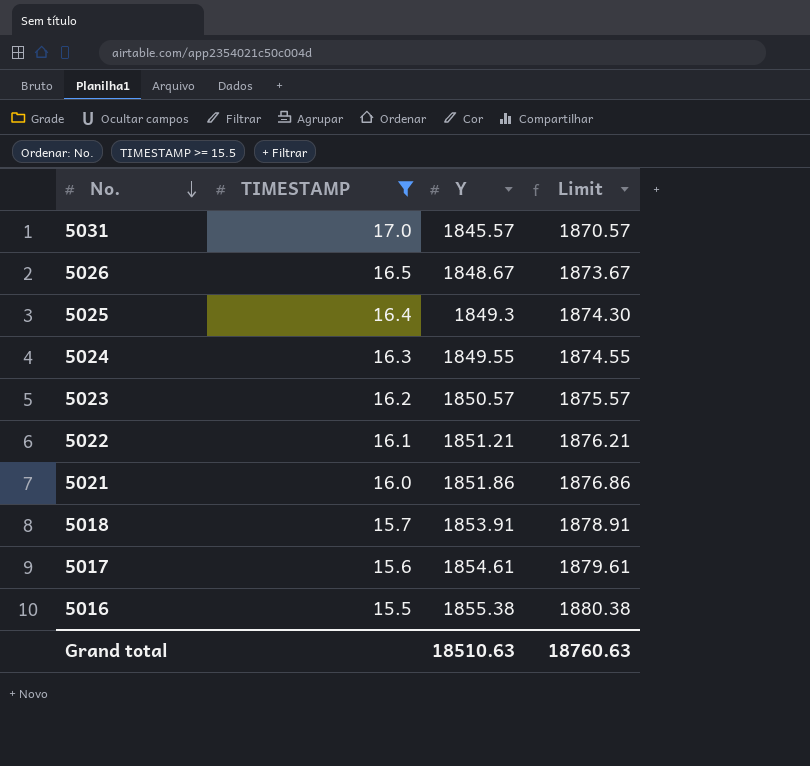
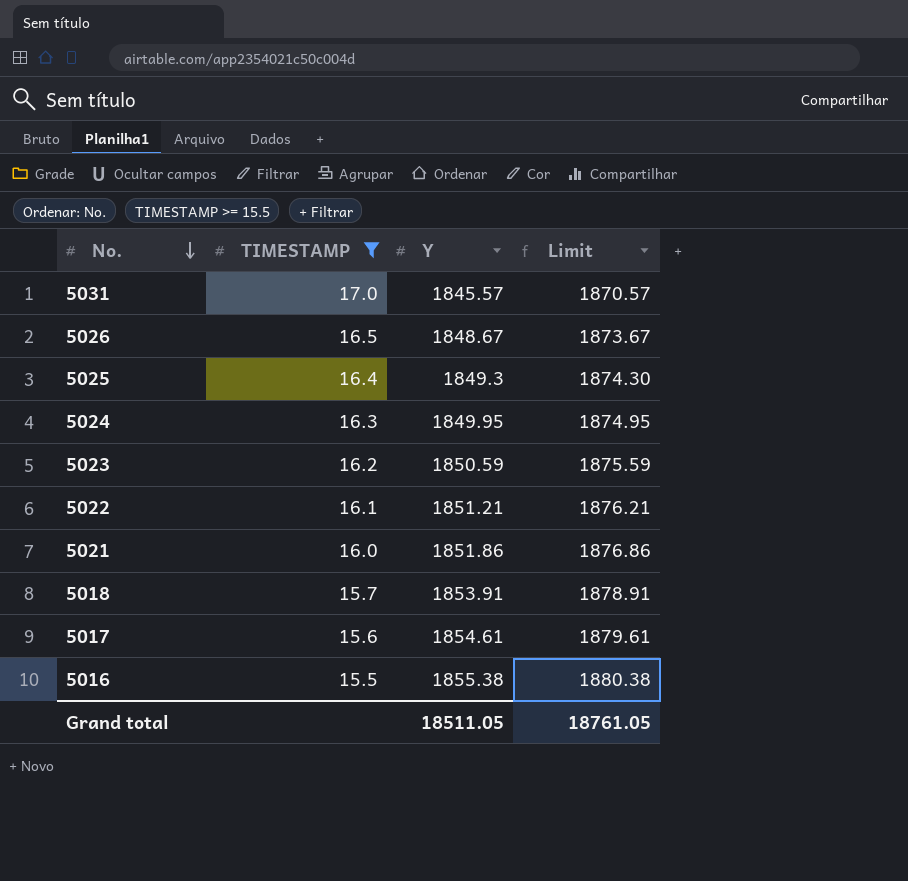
5024 | Y: 1849.55 -> 1849.95
5024 | Limit: 1874.55 -> 1874.95
5023 | Y: 1850.57 -> 1850.59
5023 | Limit: 1875.57 -> 1875.59
Grand total | Y: 18510.63 -> 18511.05
Grand total | Limit: 18760.63 -> 18761.05

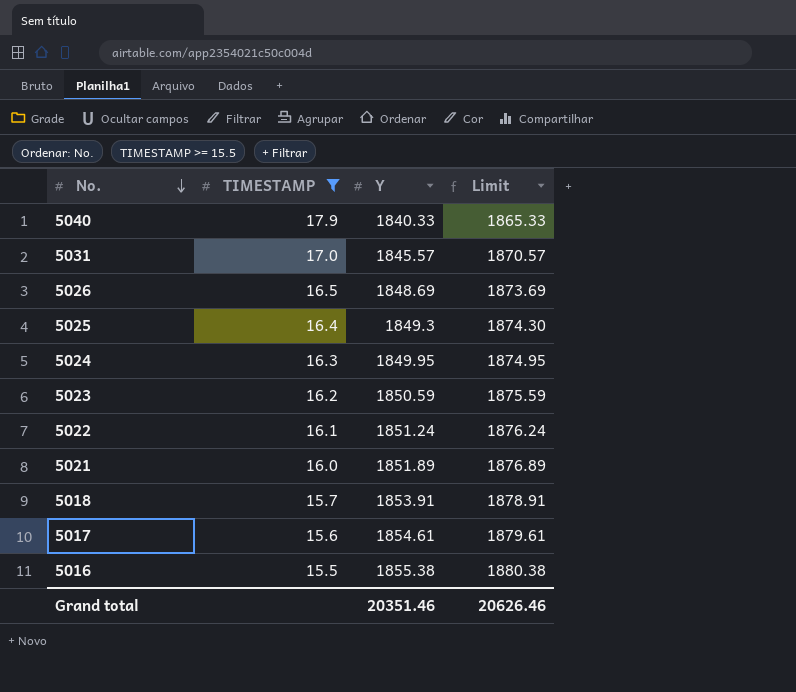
row 5040: none -> 17.9 | 1840.33 | 1865.33
5026 | Y: 1848.67 -> 1848.69
5026 | Limit: 1873.67 -> 1873.69
5022 | Y: 1851.21 -> 1851.24
5022 | Limit: 1876.21 -> 1876.24
5021 | Y: 1851.86 -> 1851.89
5021 | Limit: 1876.86 -> 1876.89
Grand total | Y: 18511.05 -> 20351.46
Grand total | Limit: 18761.05 -> 20626.46

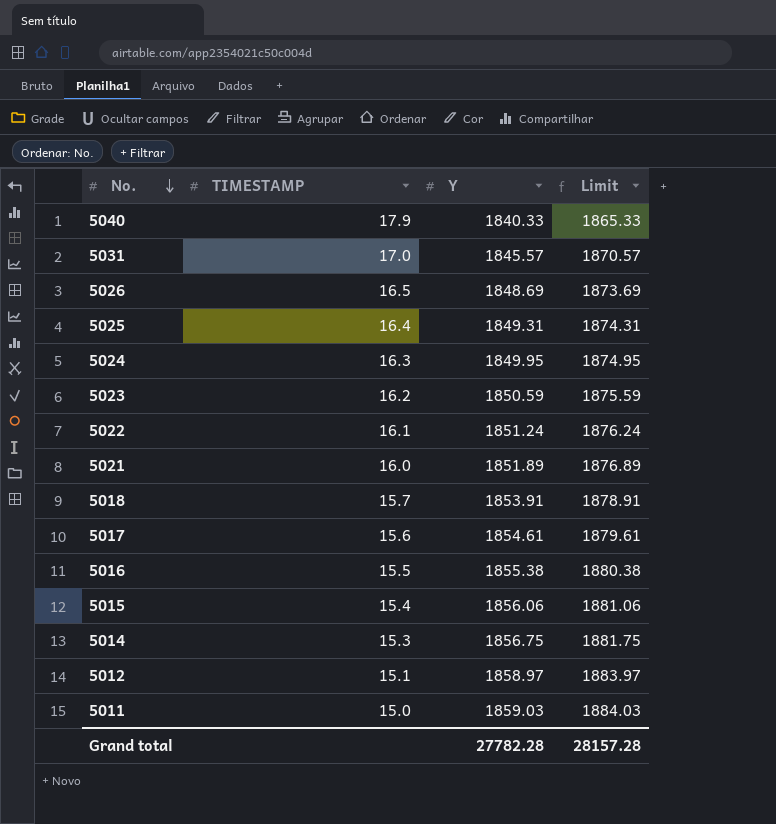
filter: TIMESTAMP >= 15.5 -> none
5025 | Y: 1849.3 -> 1849.31
5025 | Limit: 1874.30 -> 1874.31
Grand total | Y: 20351.46 -> 27782.28
Grand total | Limit: 20626.46 -> 28157.28

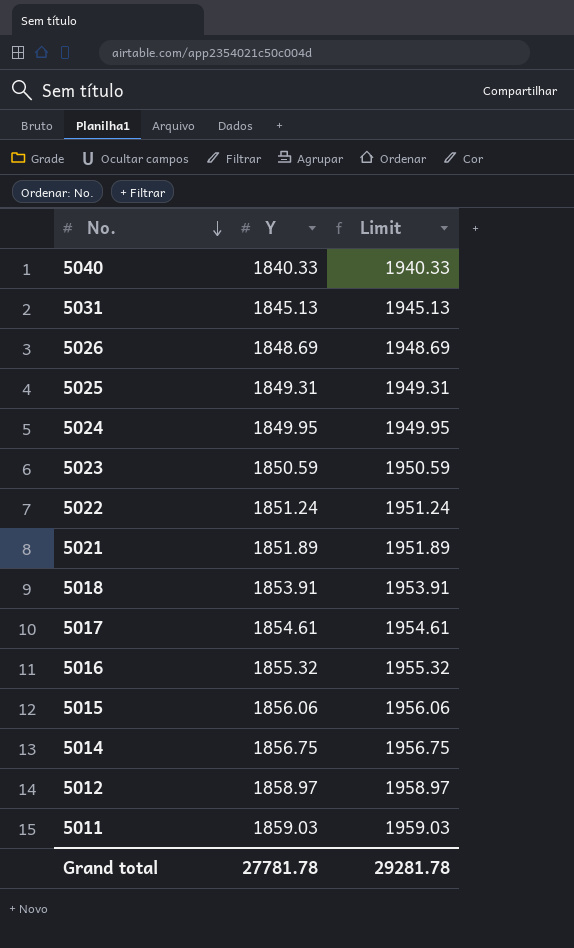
column TIMESTAMP | position: 2 -> none
column Limit | formula: [Y] + 25 -> [Y] + 100
5031 | Y: 1845.57 -> 1845.13
5016 | Y: 1855.38 -> 1855.32
Grand total | Y: 27782.28 -> 27781.78
Grand total | Limit: 28157.28 -> 29281.78

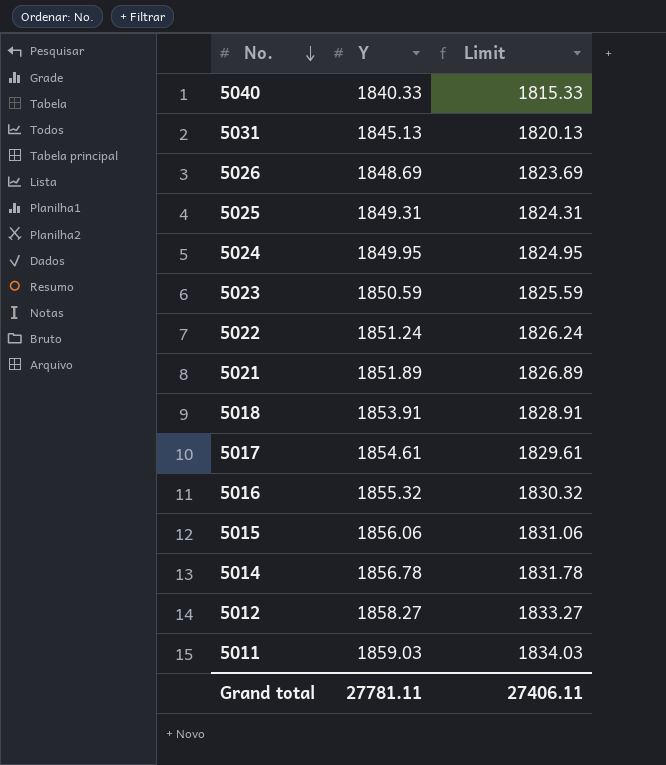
column Limit | formula: [Y] + 100 -> [Y] - 25
5014 | Y: 1856.75 -> 1856.78
5012 | Y: 1858.97 -> 1858.27
Grand total | Y: 27781.78 -> 27781.11
Grand total | Limit: 29281.78 -> 27406.11

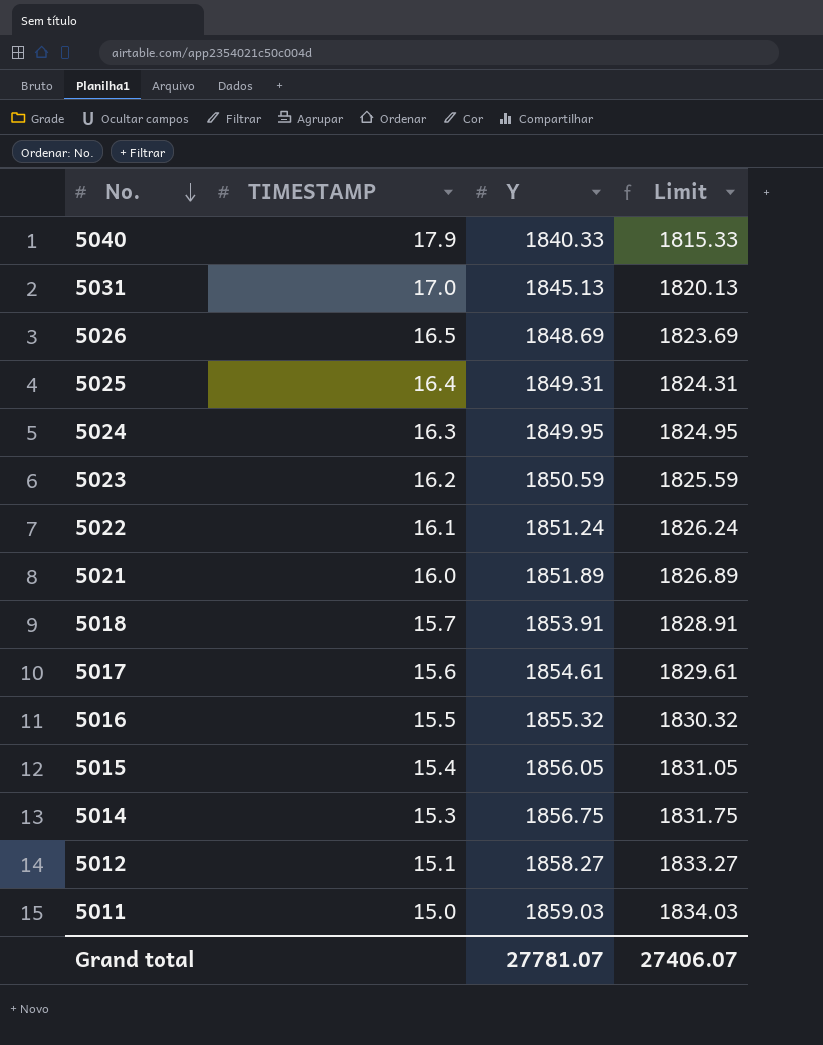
column TIMESTAMP | position: none -> 2
5015 | Y: 1856.06 -> 1856.05
5015 | Limit: 1831.06 -> 1831.05
5014 | Y: 1856.78 -> 1856.75
5014 | Limit: 1831.78 -> 1831.75
Grand total | Y: 27781.11 -> 27781.07
Grand total | Limit: 27406.11 -> 27406.07

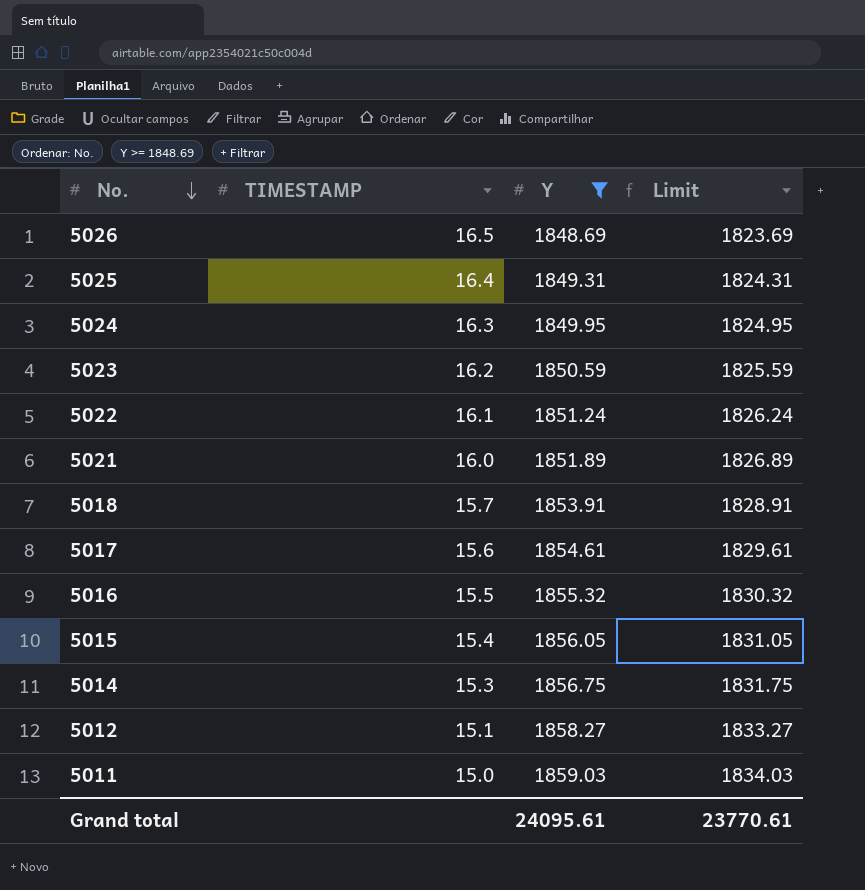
filter: none -> Y >= 1848.69
Grand total | Y: 27781.07 -> 24095.61
Grand total | Limit: 27406.07 -> 23770.61

